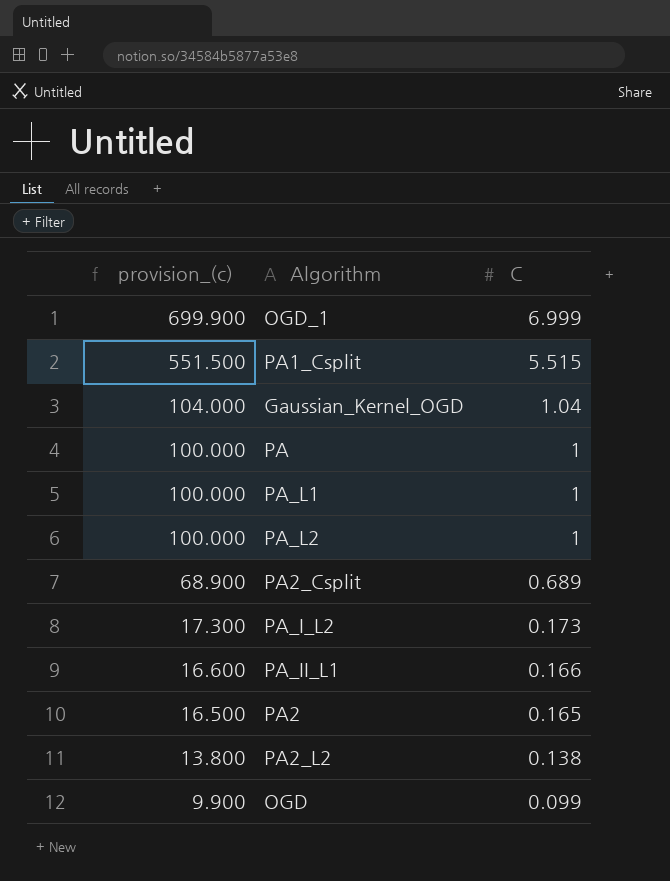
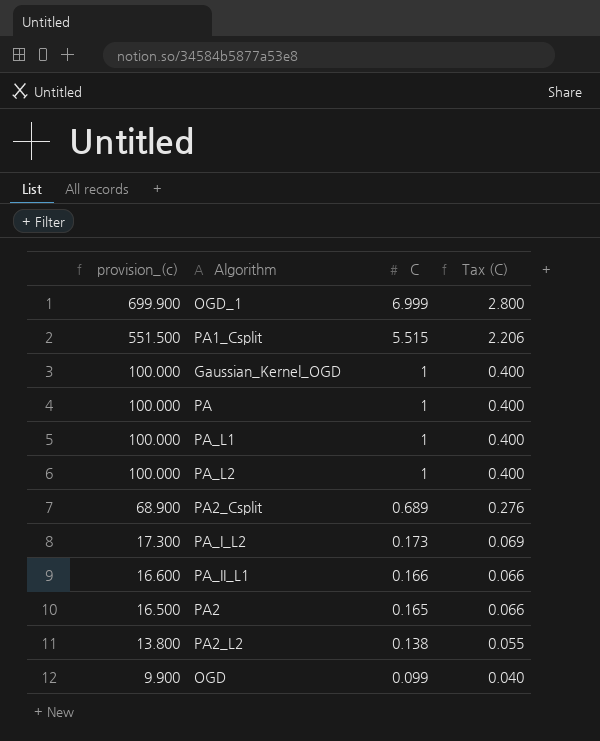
column Tax (C) | formula: none -> [C] * 0.4
Gaussian_Kernel_OGD | provision_(c): 104.000 -> 100.000
Gaussian_Kernel_OGD | C: 1.04 -> 1

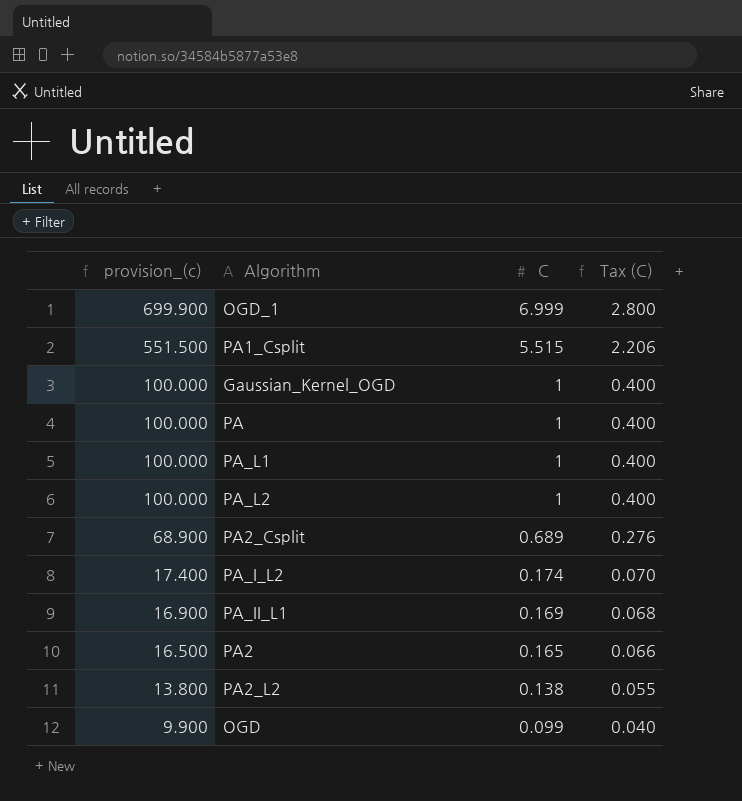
PA_I_L2 | provision_(c): 17.300 -> 17.400
PA_I_L2 | C: 0.173 -> 0.174
PA_I_L2 | Tax (C): 0.069 -> 0.070
PA_II_L1 | provision_(c): 16.600 -> 16.900
PA_II_L1 | C: 0.166 -> 0.169
PA_II_L1 | Tax (C): 0.066 -> 0.068

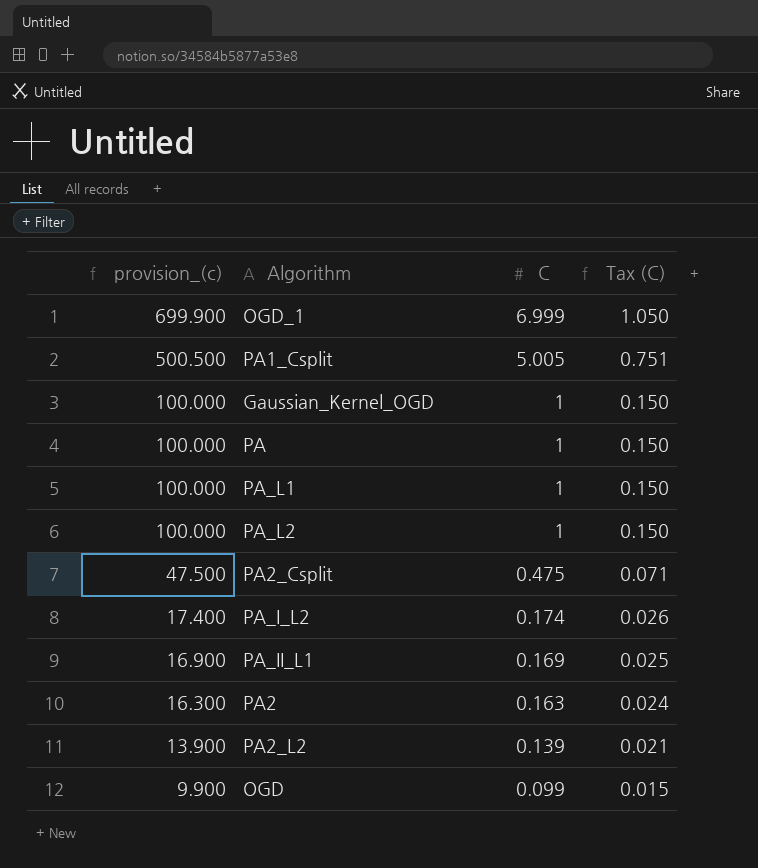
column Tax (C) | formula: [C] * 0.4 -> [C] * 0.15
PA1_Csplit | provision_(c): 551.500 -> 500.500
PA1_Csplit | C: 5.515 -> 5.005
PA2_Csplit | provision_(c): 68.900 -> 47.500
PA2_Csplit | C: 0.689 -> 0.475
PA2 | provision_(c): 16.500 -> 16.300
PA2 | C: 0.165 -> 0.163
PA2_L2 | provision_(c): 13.800 -> 13.900
PA2_L2 | C: 0.138 -> 0.139

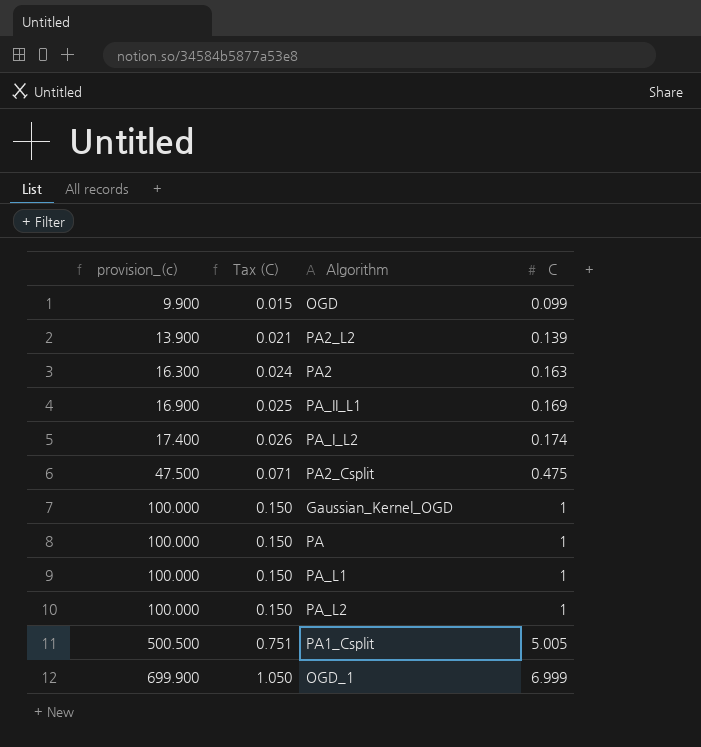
row order: provision_(c) descending -> provision_(c) ascending
column Tax (C) | position: 4 -> 2

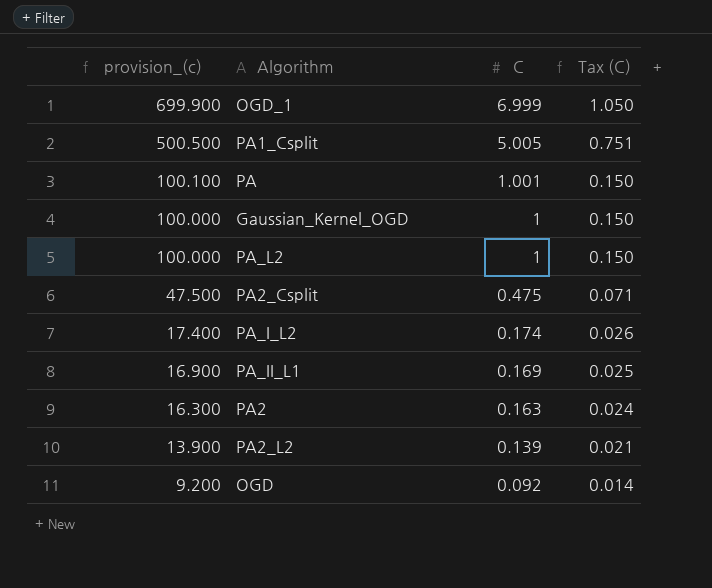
row order: provision_(c) ascending -> provision_(c) descending
column Tax (C) | position: 2 -> 4
row PA_L1: 100.000 | 0.150 | 1 -> none
PA | provision_(c): 100.000 -> 100.100
PA | C: 1 -> 1.001
OGD | provision_(c): 9.900 -> 9.200
OGD | C: 0.099 -> 0.092
OGD | Tax (C): 0.015 -> 0.014

